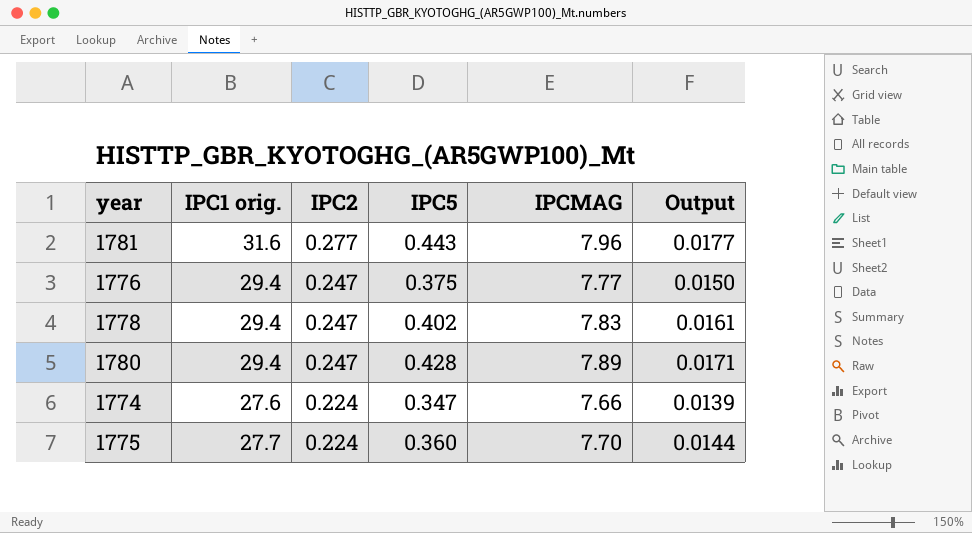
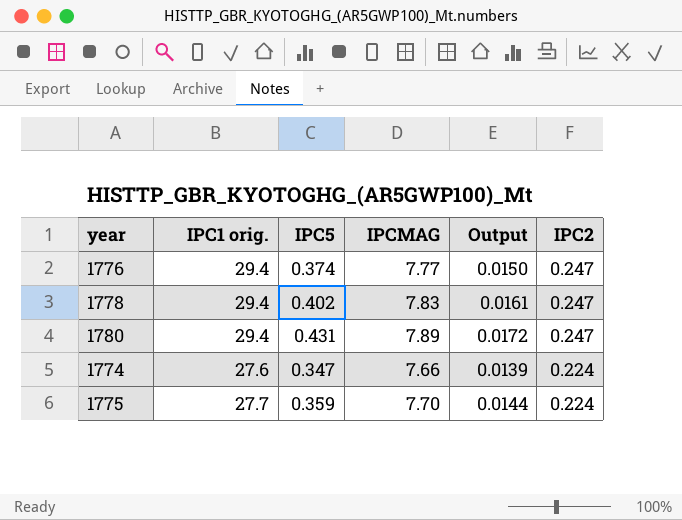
column IPC2 | position: 3 -> 6
row 1781: 31.6 | 0.277 | 0.443 | 7.96 | 0.0177 -> none
1776 | IPC5: 0.375 -> 0.374
1780 | IPC5: 0.428 -> 0.431
1780 | Output: 0.0171 -> 0.0172
1775 | IPC5: 0.360 -> 0.359

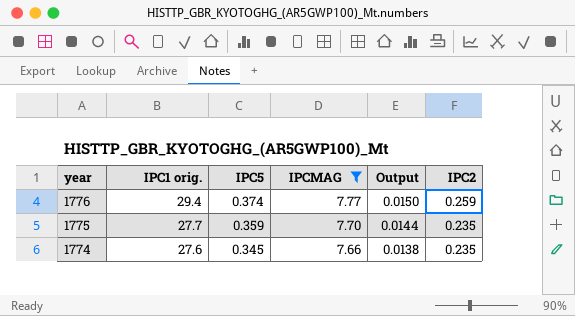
filter: none -> IPCMAG <= 7.77
row order: IPC2 descending -> year descending
1776 | IPC2: 0.247 -> 0.259
1775 | IPC2: 0.224 -> 0.235
1774 | IPC5: 0.347 -> 0.345
1774 | Output: 0.0139 -> 0.0138
1774 | IPC2: 0.224 -> 0.235

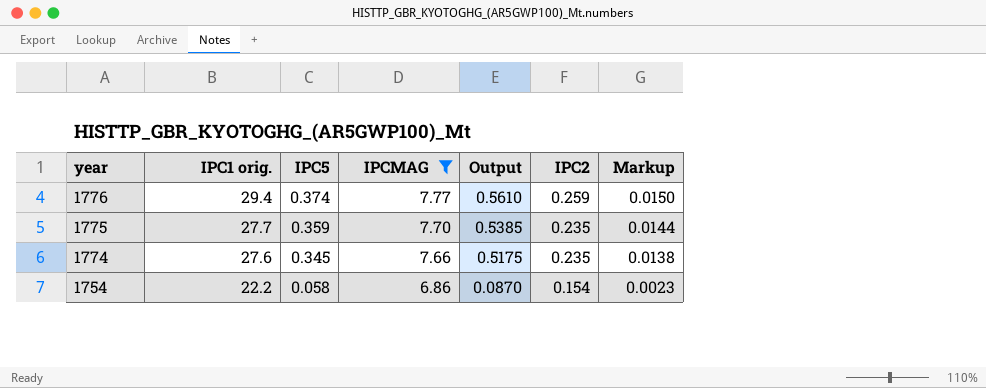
column Output | formula: [IPC5] * 0.04 -> [IPC5] * 1.5
column Markup | formula: none -> [IPC5] * 0.04
row 1754: none -> 22.2 | 0.058 | 6.86 | 0.0870 | 0.154 | 0.0023

